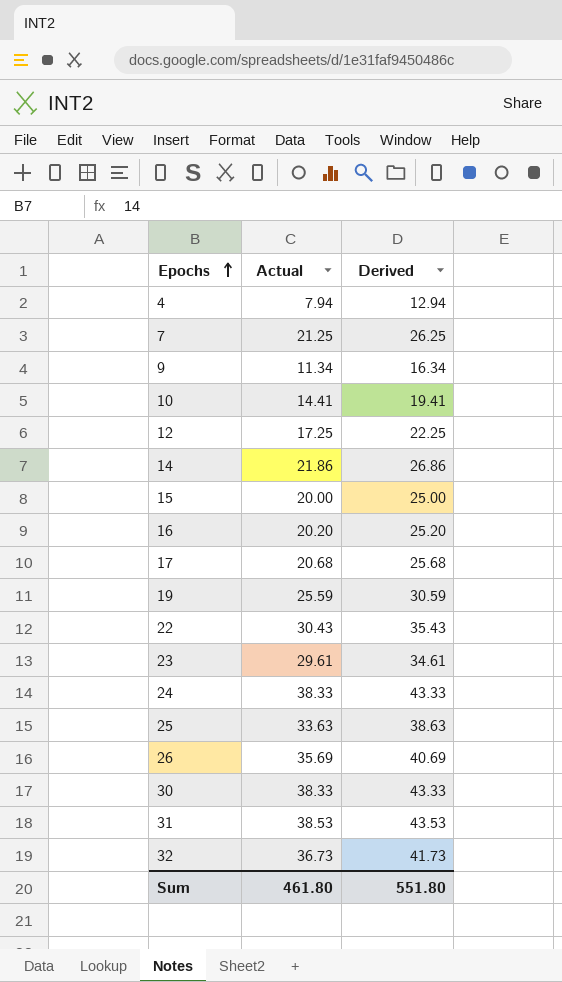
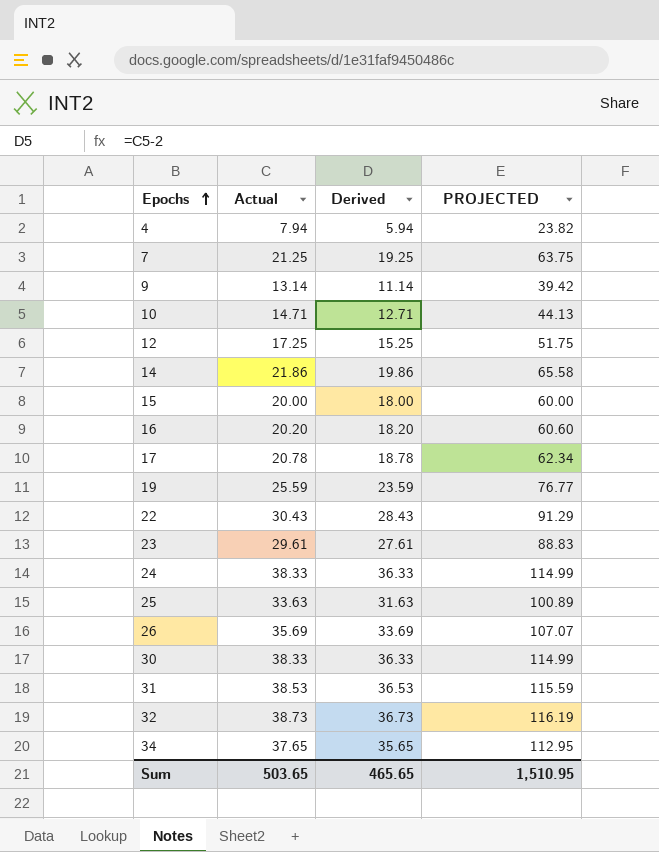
column Derived | formula: [Actual] + 5 -> [Actual] - 2
column PROJECTED | formula: none -> [Actual] * 3
9 | Actual: 11.34 -> 13.14
10 | Actual: 14.41 -> 14.71
17 | Actual: 20.68 -> 20.78
32 | Actual: 36.73 -> 38.73
row 34: none -> 37.65 | 35.65 | 112.95
Sum | Actual: 461.80 -> 503.65
Sum | Derived: 551.80 -> 465.65

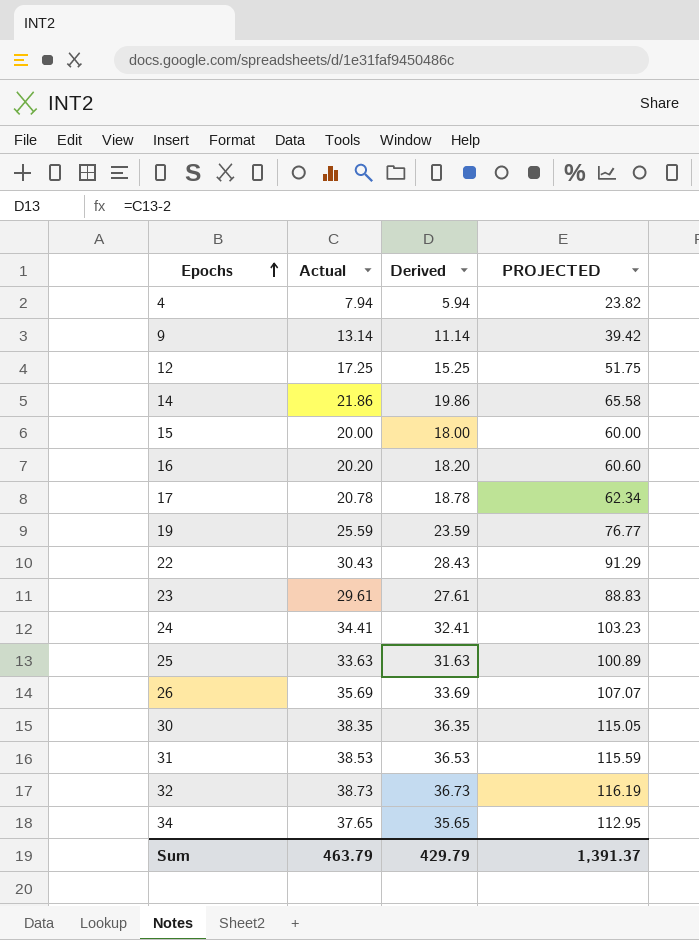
row 7: 21.25 | 19.25 | 63.75 -> none
row 10: 14.71 | 12.71 | 44.13 -> none
24 | Actual: 38.33 -> 34.41
24 | Derived: 36.33 -> 32.41
24 | PROJECTED: 114.99 -> 103.23
30 | Actual: 38.33 -> 38.35
30 | Derived: 36.33 -> 36.35
30 | PROJECTED: 114.99 -> 115.05
Sum | Actual: 503.65 -> 463.79
Sum | Derived: 465.65 -> 429.79
Sum | PROJECTED: 1,510.95 -> 1,391.37

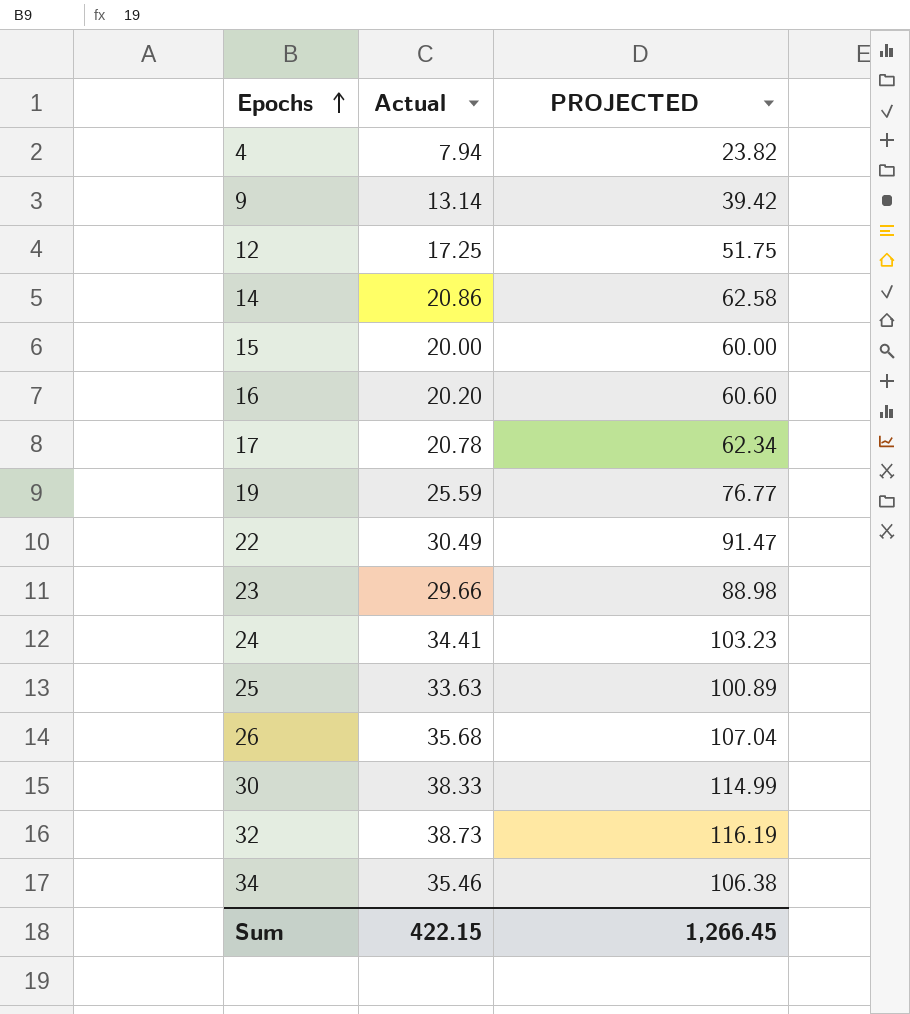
column Derived | formula: [Actual] - 2 -> none
row 31: 38.53 | 36.53 | 115.59 -> none
14 | Actual: 21.86 -> 20.86
14 | PROJECTED: 65.58 -> 62.58
22 | Actual: 30.43 -> 30.49
22 | PROJECTED: 91.29 -> 91.47
23 | Actual: 29.61 -> 29.66
23 | PROJECTED: 88.83 -> 88.98
26 | Actual: 35.69 -> 35.68
26 | PROJECTED: 107.07 -> 107.04
30 | Actual: 38.35 -> 38.33
30 | PROJECTED: 115.05 -> 114.99
34 | Actual: 37.65 -> 35.46
34 | PROJECTED: 112.95 -> 106.38
Sum | Actual: 463.79 -> 422.15
Sum | PROJECTED: 1,391.37 -> 1,266.45

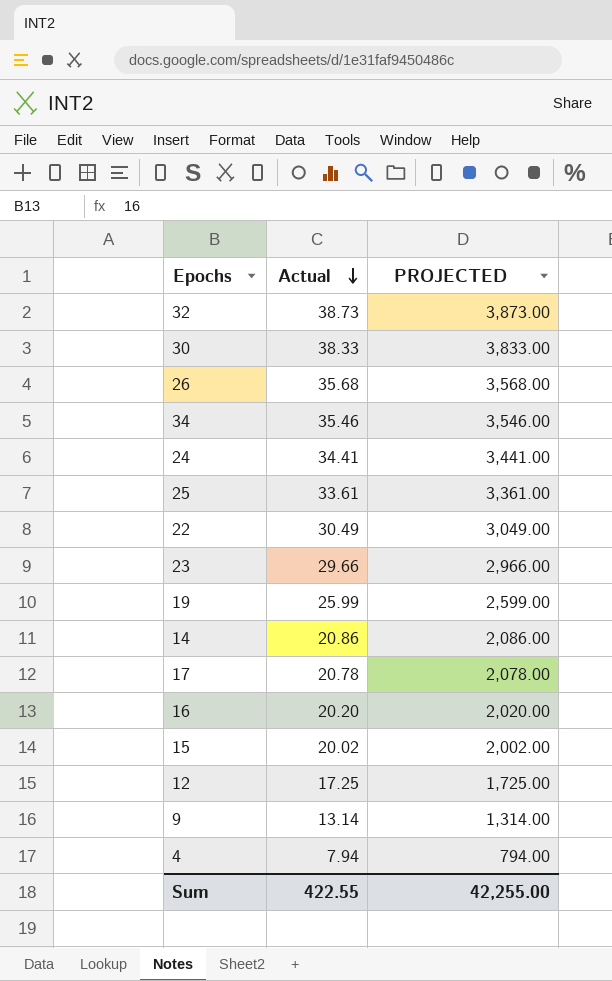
row order: Epochs ascending -> Actual descending
column PROJECTED | formula: [Actual] * 3 -> [Actual] * 100
25 | Actual: 33.63 -> 33.61
19 | Actual: 25.59 -> 25.99
15 | Actual: 20.00 -> 20.02
Sum | Actual: 422.15 -> 422.55
Sum | PROJECTED: 1,266.45 -> 42,255.00

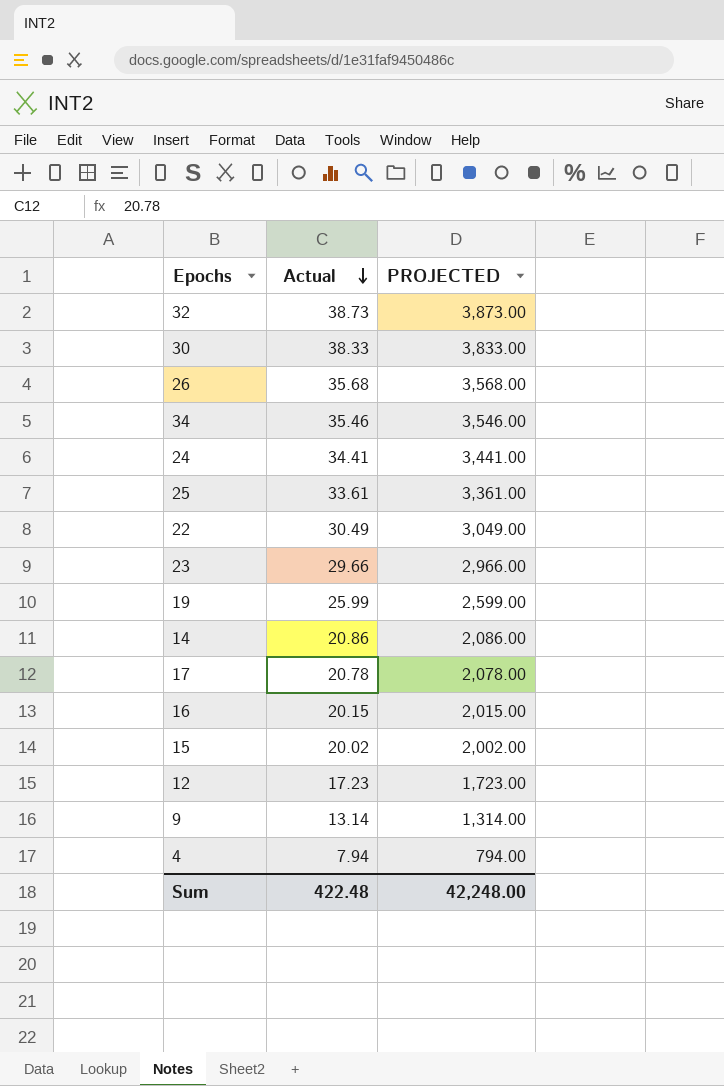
16 | Actual: 20.20 -> 20.15
16 | PROJECTED: 2,020.00 -> 2,015.00
12 | Actual: 17.25 -> 17.23
12 | PROJECTED: 1,725.00 -> 1,723.00
Sum | Actual: 422.55 -> 422.48
Sum | PROJECTED: 42,255.00 -> 42,248.00

